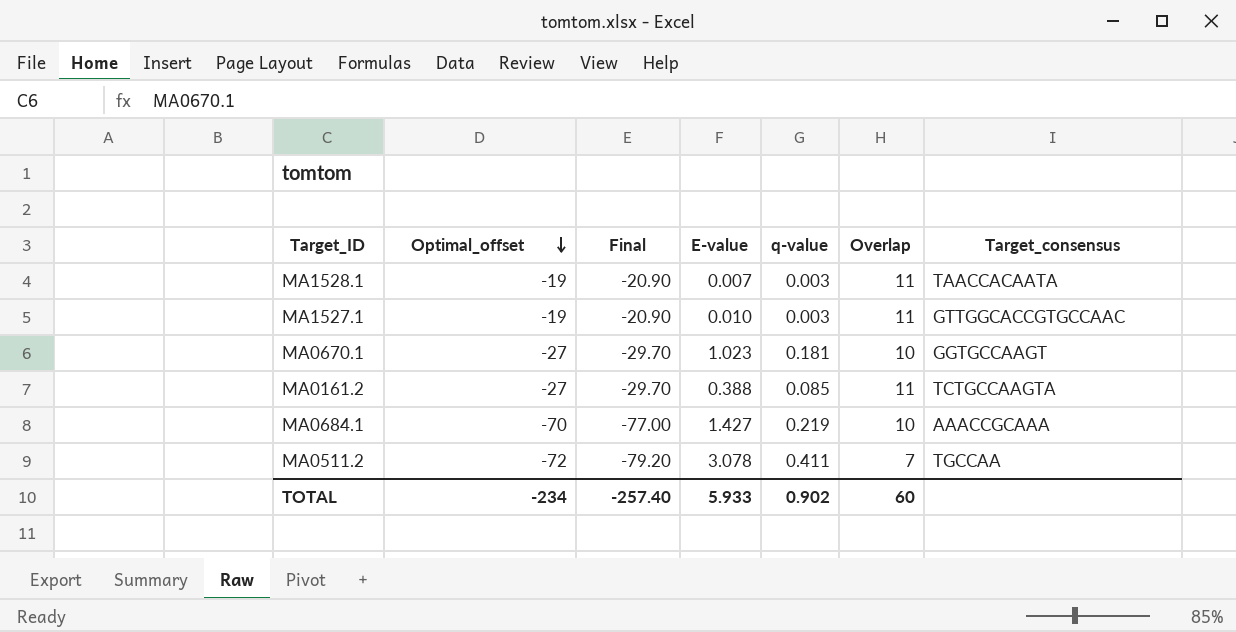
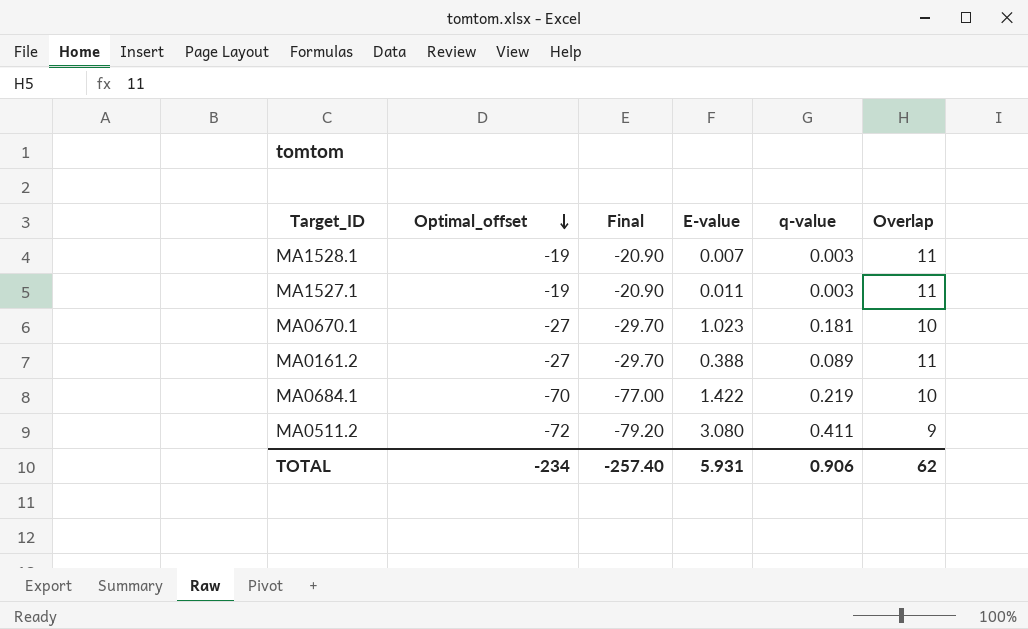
column Target_consensus | position: 7 -> none
MA1527.1 | E-value: 0.010 -> 0.011
MA0161.2 | q-value: 0.085 -> 0.089
MA0684.1 | E-value: 1.427 -> 1.422
MA0511.2 | E-value: 3.078 -> 3.080
MA0511.2 | Overlap: 7 -> 9
TOTAL | E-value: 5.933 -> 5.931
TOTAL | q-value: 0.902 -> 0.906
TOTAL | Overlap: 60 -> 62

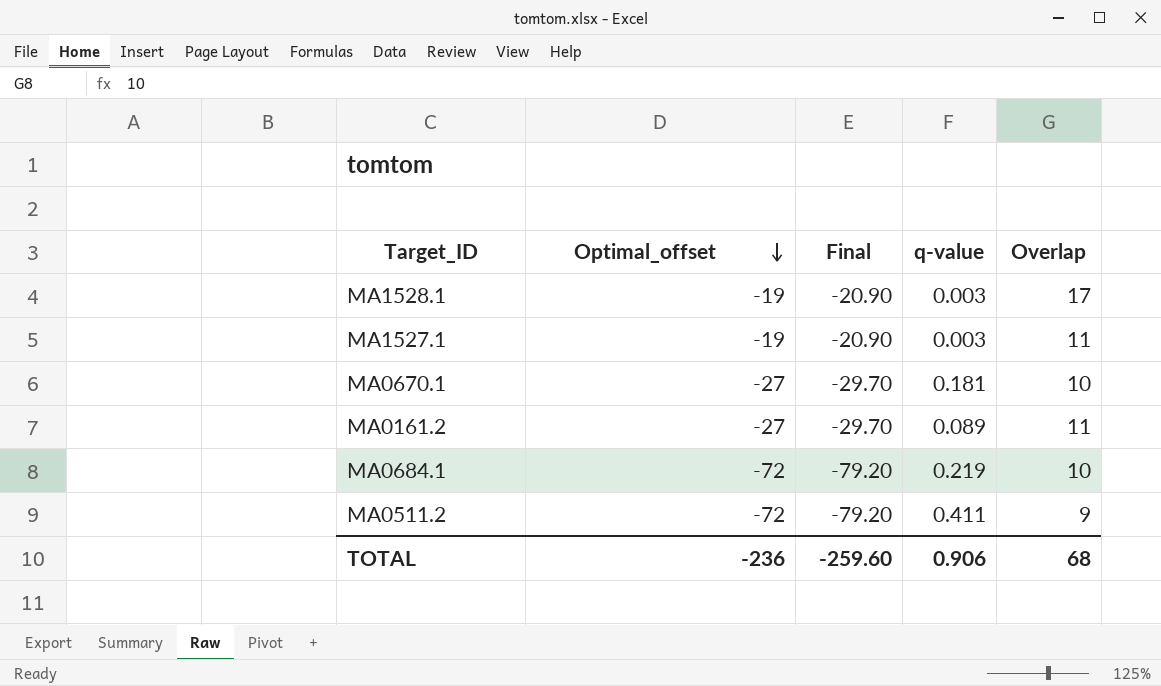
column E-value | position: 4 -> none
MA1528.1 | Overlap: 11 -> 17
MA0684.1 | Optimal_offset: -70 -> -72
MA0684.1 | Final: -77.00 -> -79.20
TOTAL | Optimal_offset: -234 -> -236
TOTAL | Final: -257.40 -> -259.60
TOTAL | Overlap: 62 -> 68

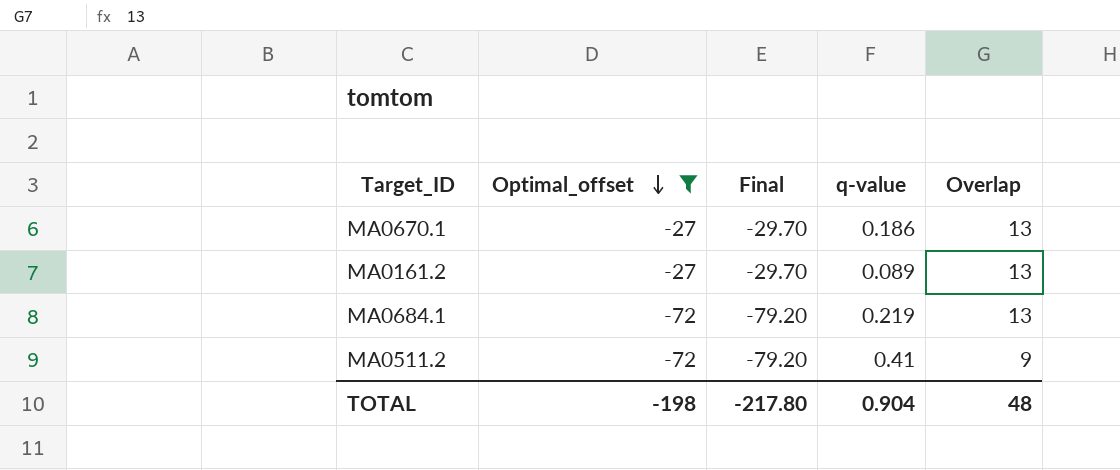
filter: none -> Optimal_offset != -19
MA0670.1 | q-value: 0.181 -> 0.186
MA0670.1 | Overlap: 10 -> 13
MA0161.2 | Overlap: 11 -> 13
MA0684.1 | Overlap: 10 -> 13
MA0511.2 | q-value: 0.411 -> 0.41
TOTAL | Optimal_offset: -236 -> -198
TOTAL | Final: -259.60 -> -217.80
TOTAL | q-value: 0.906 -> 0.904
TOTAL | Overlap: 68 -> 48

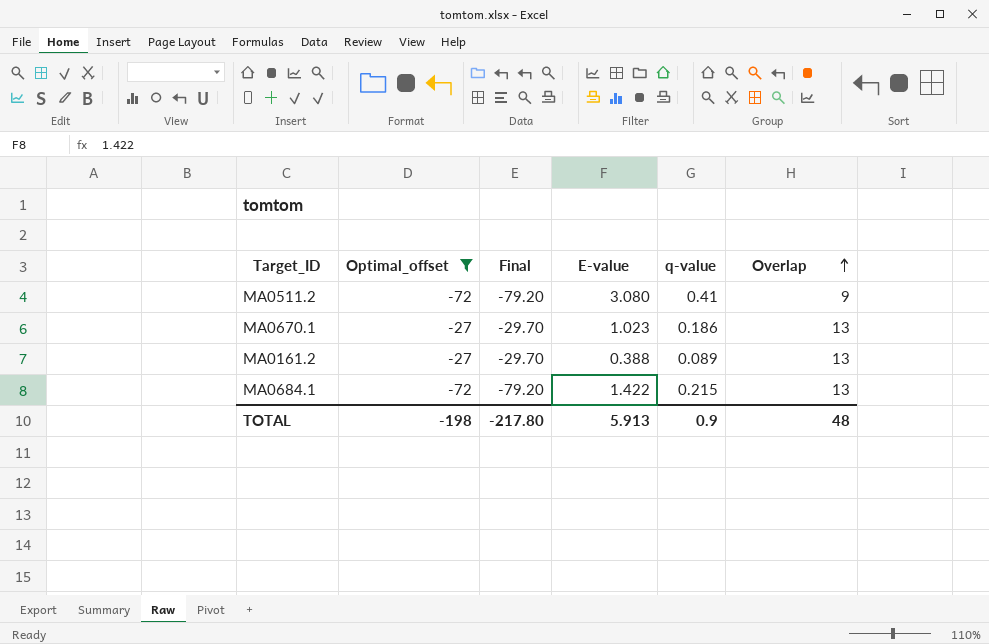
row order: Optimal_offset descending -> Overlap ascending
column E-value | position: none -> 4
MA0684.1 | q-value: 0.219 -> 0.215
TOTAL | q-value: 0.904 -> 0.9

